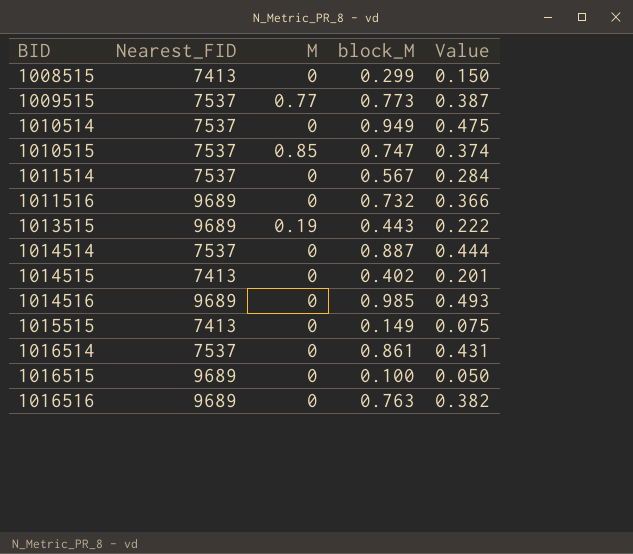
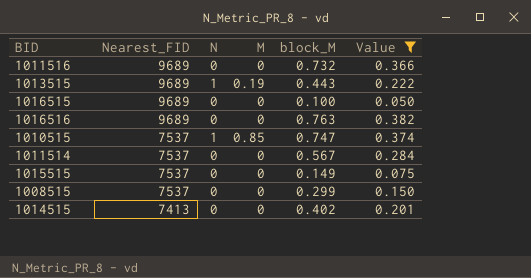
filter: none -> Value <= 0.382
row order: BID ascending -> Nearest_FID descending
column N | position: none -> 3
1015515 | Nearest_FID: 7413 -> 7537
1008515 | Nearest_FID: 7413 -> 7537

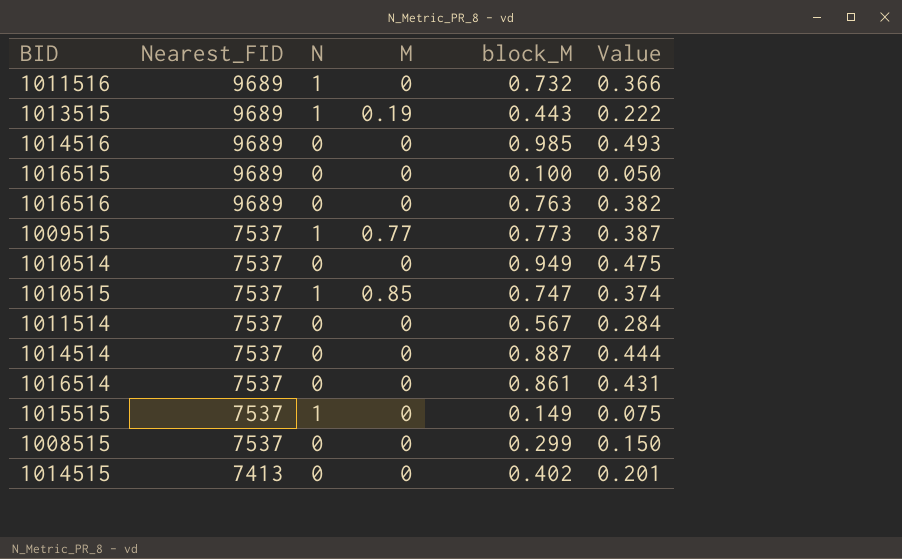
filter: Value <= 0.382 -> none
1011516 | N: 0 -> 1
1015515 | N: 0 -> 1

